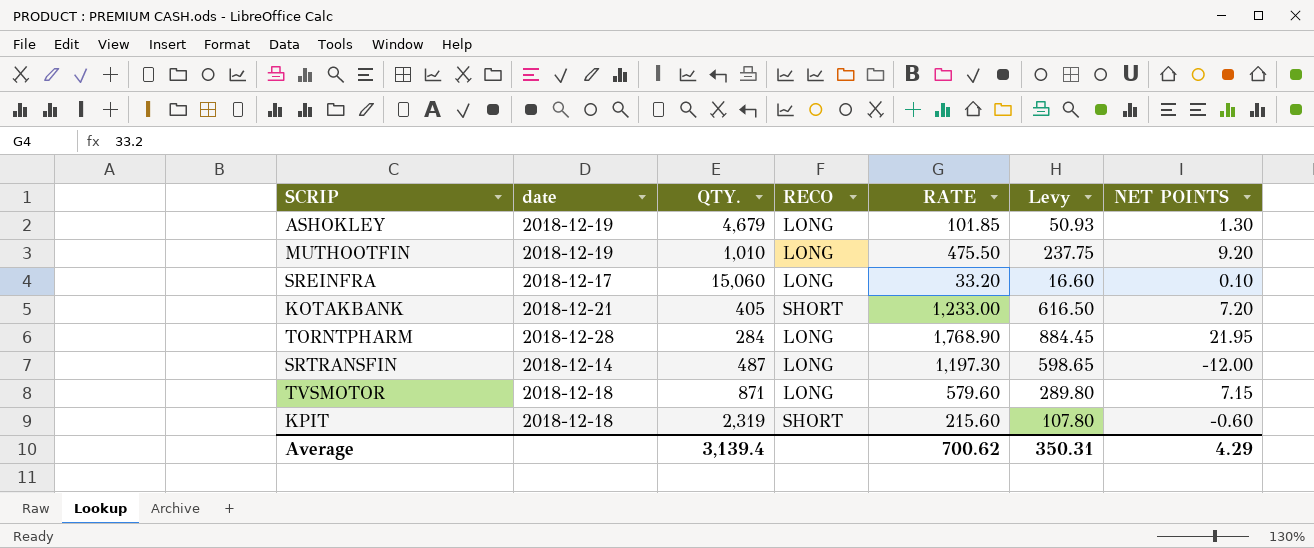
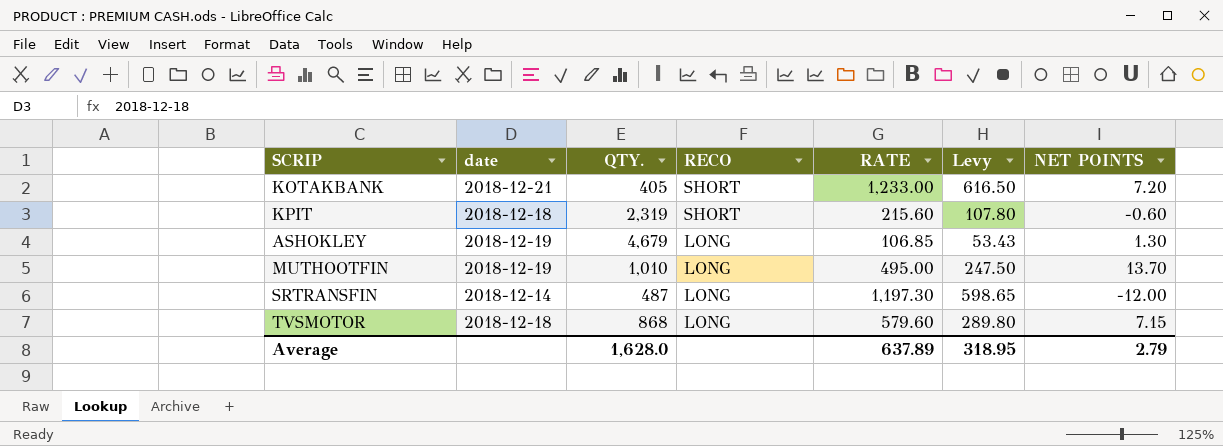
row order: none -> RECO descending
row SREINFRA: 2018-12-17 | 15,060 | LONG | 33.20 | 16.60 | 0.10 -> none
row TORNTPHARM: 2018-12-28 | 284 | LONG | 1,768.90 | 884.45 | 21.95 -> none
ASHOKLEY | RATE: 101.85 -> 106.85
ASHOKLEY | Levy: 50.93 -> 53.43
MUTHOOTFIN | RATE: 475.50 -> 495.00
MUTHOOTFIN | Levy: 237.75 -> 247.50
MUTHOOTFIN | NET POINTS: 9.20 -> 13.70
TVSMOTOR | QTY.: 871 -> 868
Average | QTY.: 3,139.4 -> 1,628.0
Average | RATE: 700.62 -> 637.89
Average | Levy: 350.31 -> 318.95
Average | NET POINTS: 4.29 -> 2.79

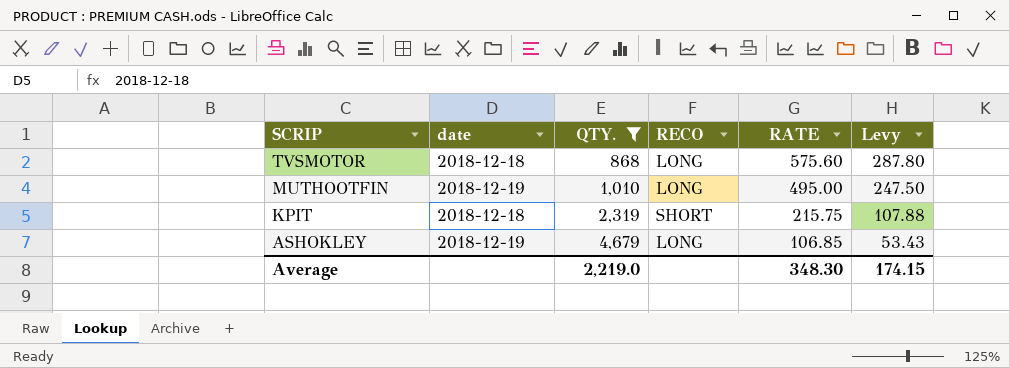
filter: none -> QTY. >= 868
row order: RECO descending -> SCRIP descending
column NET POINTS | position: 7 -> none
TVSMOTOR | RATE: 579.60 -> 575.60
TVSMOTOR | Levy: 289.80 -> 287.80
KPIT | RATE: 215.60 -> 215.75
KPIT | Levy: 107.80 -> 107.88
Average | QTY.: 1,628.0 -> 2,219.0
Average | RATE: 637.89 -> 348.30
Average | Levy: 318.95 -> 174.15

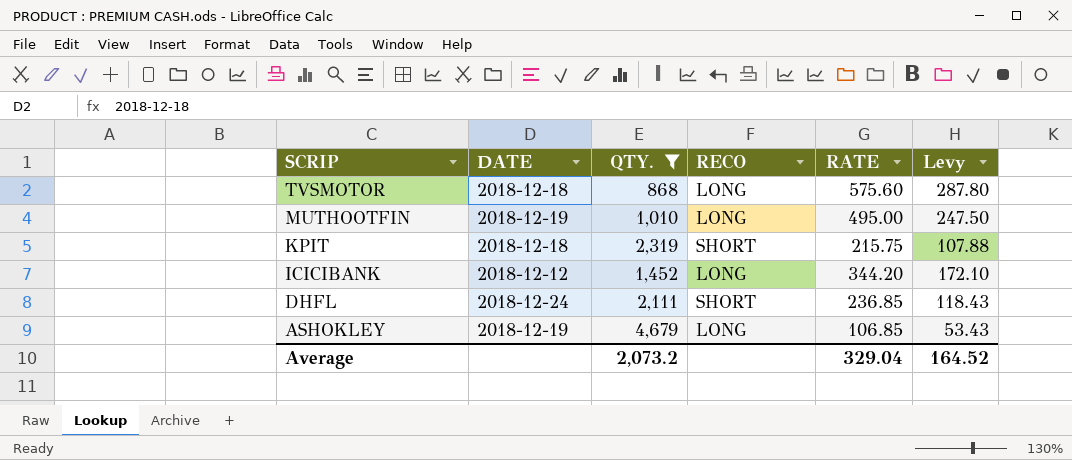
column name: date -> DATE
row ICICIBANK: none -> 2018-12-12 | 1,452 | LONG | 344.20 | 172.10
row DHFL: none -> 2018-12-24 | 2,111 | SHORT | 236.85 | 118.43
Average | QTY.: 2,219.0 -> 2,073.2
Average | RATE: 348.30 -> 329.04
Average | Levy: 174.15 -> 164.52

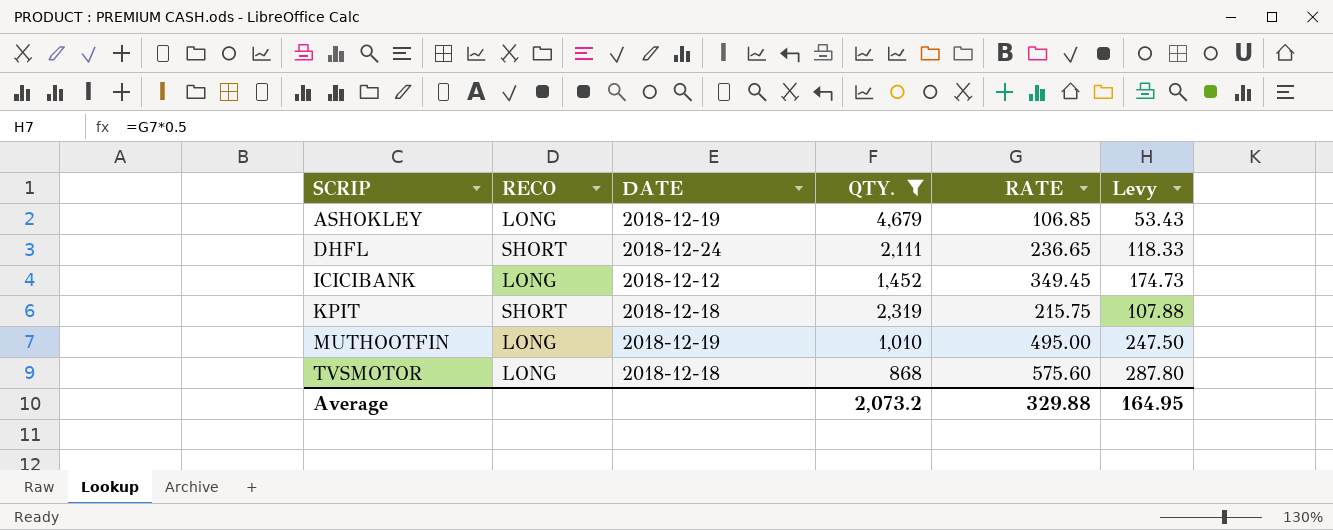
row order: SCRIP descending -> SCRIP ascending
column RECO | position: 4 -> 2
DHFL | RATE: 236.85 -> 236.65
DHFL | Levy: 118.43 -> 118.33
ICICIBANK | RATE: 344.20 -> 349.45
ICICIBANK | Levy: 172.10 -> 174.73
Average | RATE: 329.04 -> 329.88
Average | Levy: 164.52 -> 164.95

